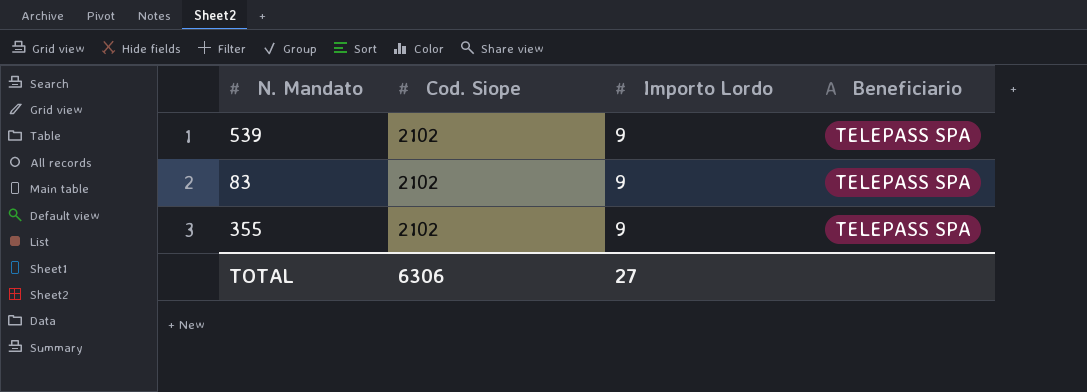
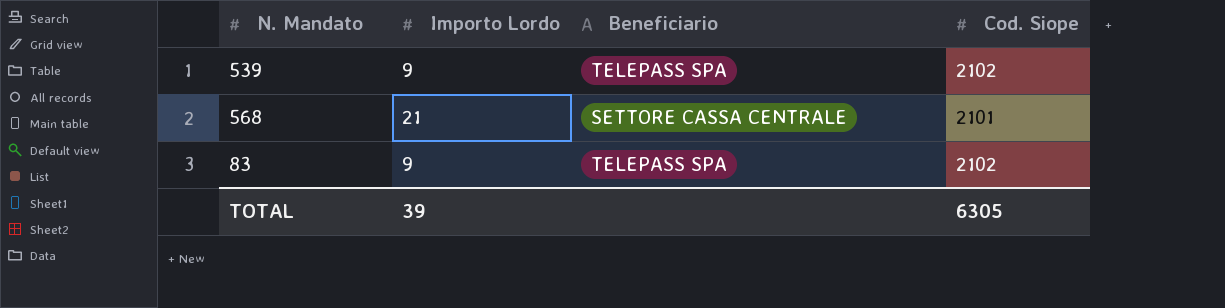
column Cod. Siope | position: 2 -> 4
row 355: 2102 | 9 | TELEPASS SPA -> none
row 568: none -> 21 | SETTORE CASSA CENTRALE | 2101
TOTAL | Importo Lordo: 27 -> 39
TOTAL | Cod. Siope: 6306 -> 6305

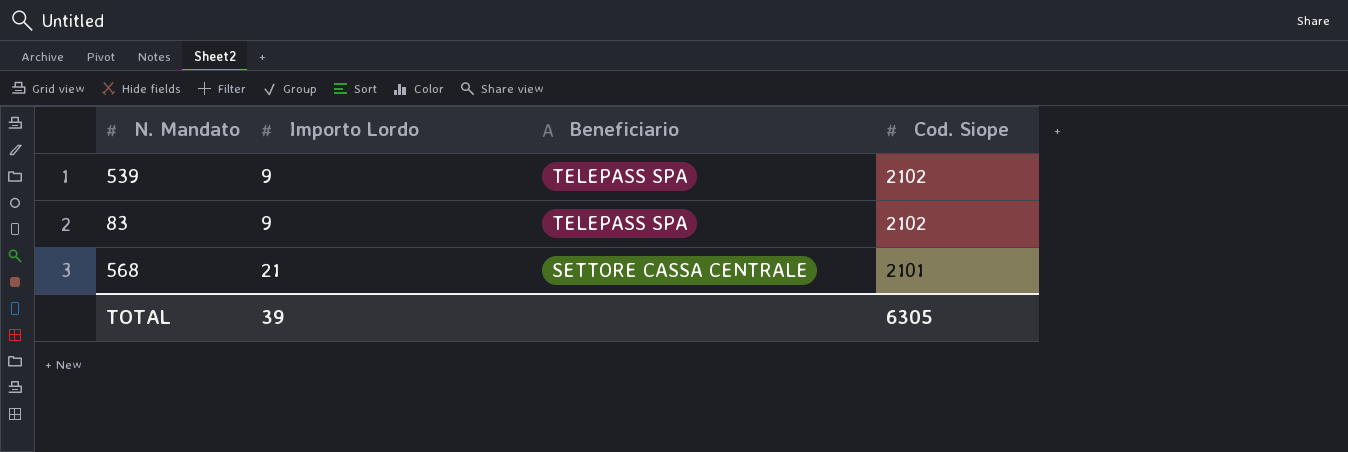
row order: none -> Importo Lordo ascending

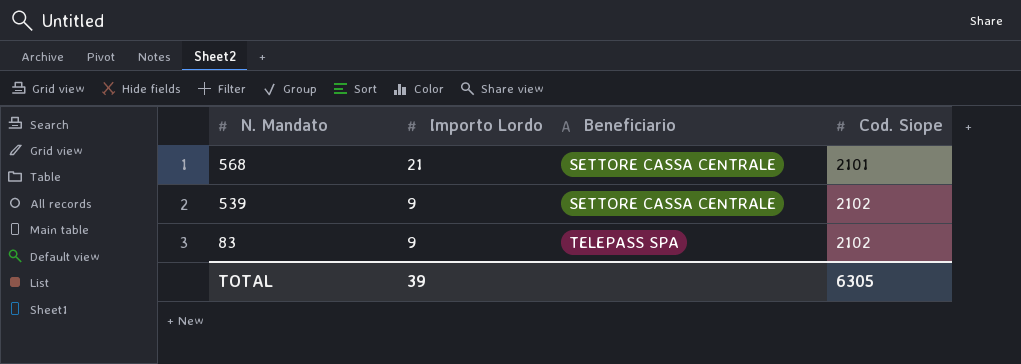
row order: Importo Lordo ascending -> N. Mandato descending
539 | Beneficiario: TELEPASS SPA -> SETTORE CASSA CENTRALE

